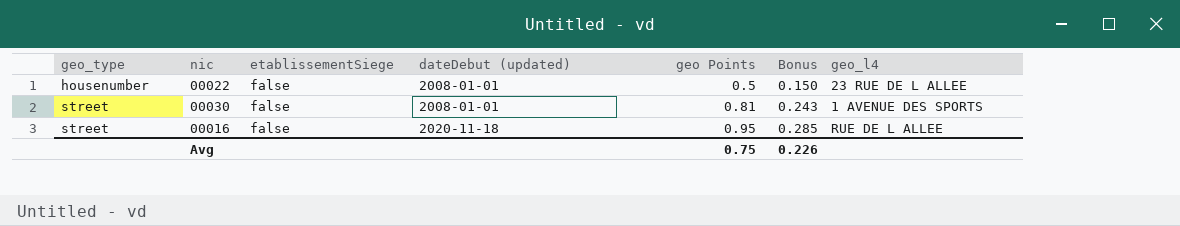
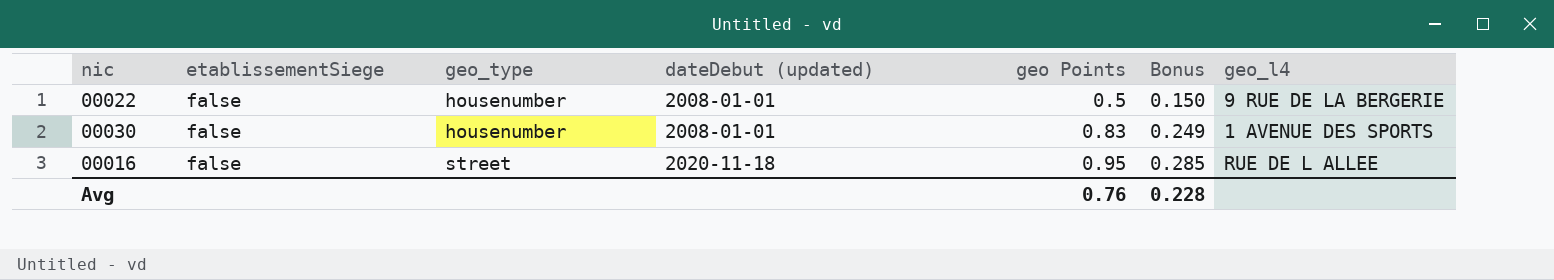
column geo_type | position: 1 -> 3
00022 | geo_l4: 23 RUE DE L ALLEE -> 9 RUE DE LA BERGERIE
00030 | geo_type: street -> housenumber
00030 | geo Points: 0.81 -> 0.83
00030 | Bonus: 0.243 -> 0.249
Avg | geo Points: 0.75 -> 0.76
Avg | Bonus: 0.226 -> 0.228

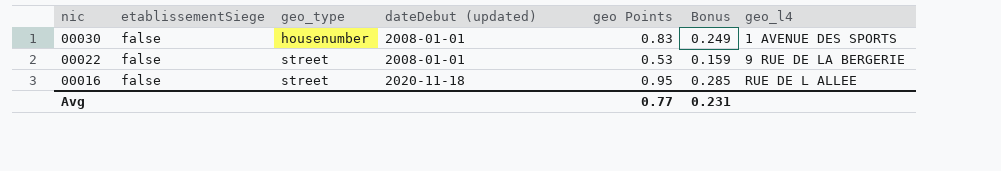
row order: geo_type ascending -> nic descending
00022 | geo_type: housenumber -> street
00022 | geo Points: 0.5 -> 0.53
00022 | Bonus: 0.150 -> 0.159
Avg | geo Points: 0.76 -> 0.77
Avg | Bonus: 0.228 -> 0.231

